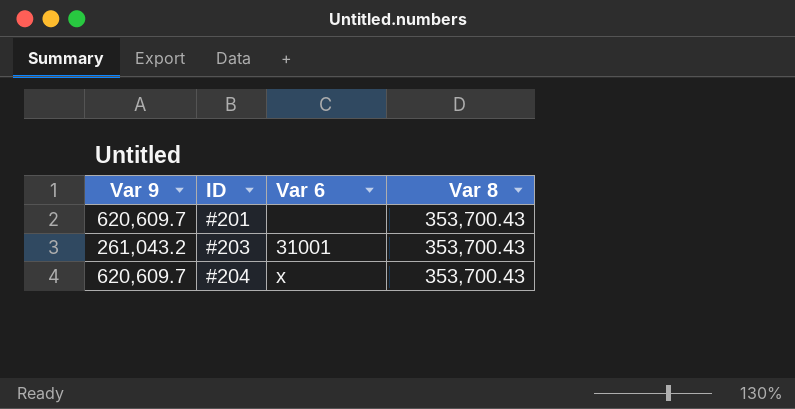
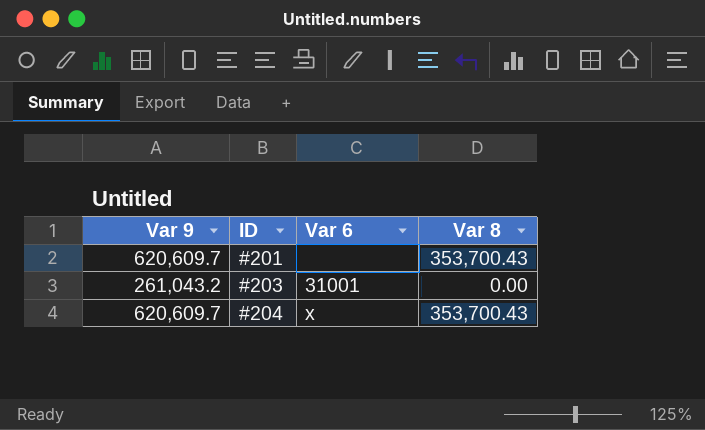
#203 | Var 8: 353,700.43 -> 0.00

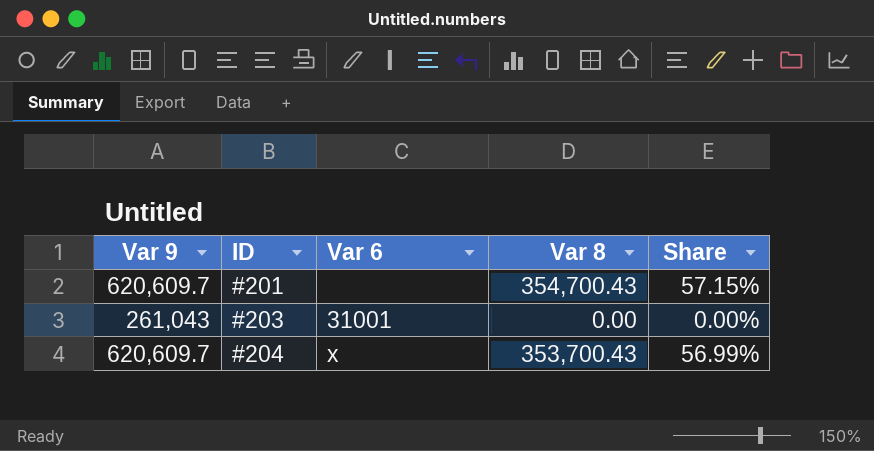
column Share | formula: none -> [Var 8] / [Var 9]
#201 | Var 8: 353,700.43 -> 354,700.43
#203 | Var 9: 261,043.2 -> 261,043

